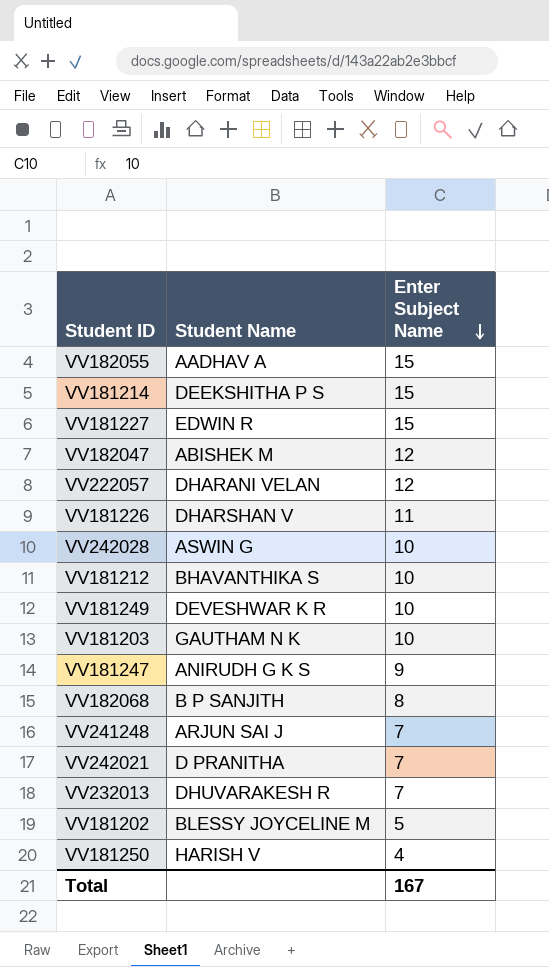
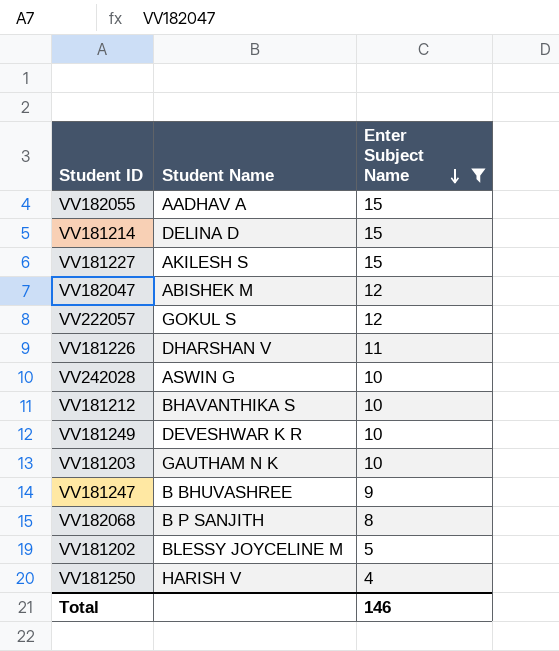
filter: none -> Enter Subject Name != 7
VV181214 | Student Name: DEEKSHITHA P S -> DELINA D
VV181227 | Student Name: EDWIN R -> AKILESH S
VV222057 | Student Name: DHARANI VELAN -> GOKUL S
VV181247 | Student Name: ANIRUDH G K S -> B BHUVASHREE
Total | Enter Subject Name: 167 -> 146

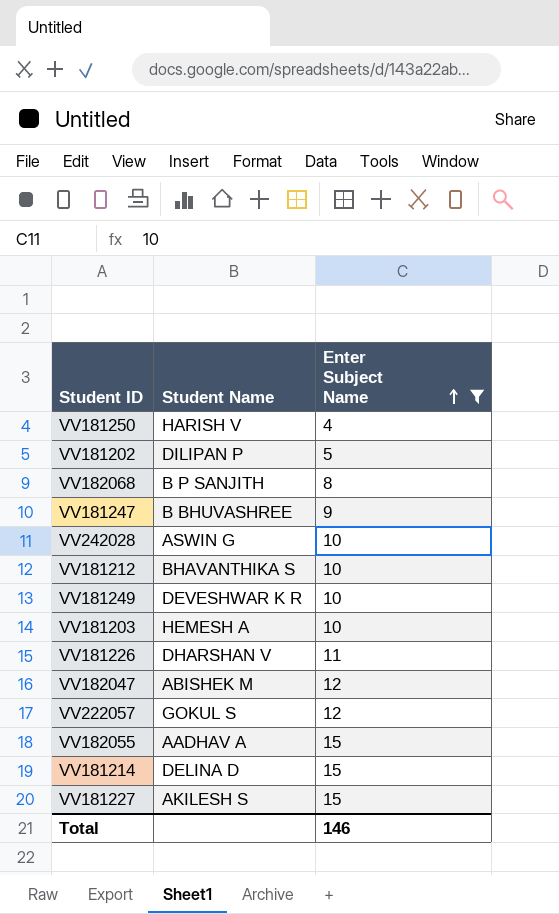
row order: Enter Subject Name descending -> Enter Subject Name ascending
VV181202 | Student Name: BLESSY JOYCELINE M -> DILIPAN P
VV181203 | Student Name: GAUTHAM N K -> HEMESH A

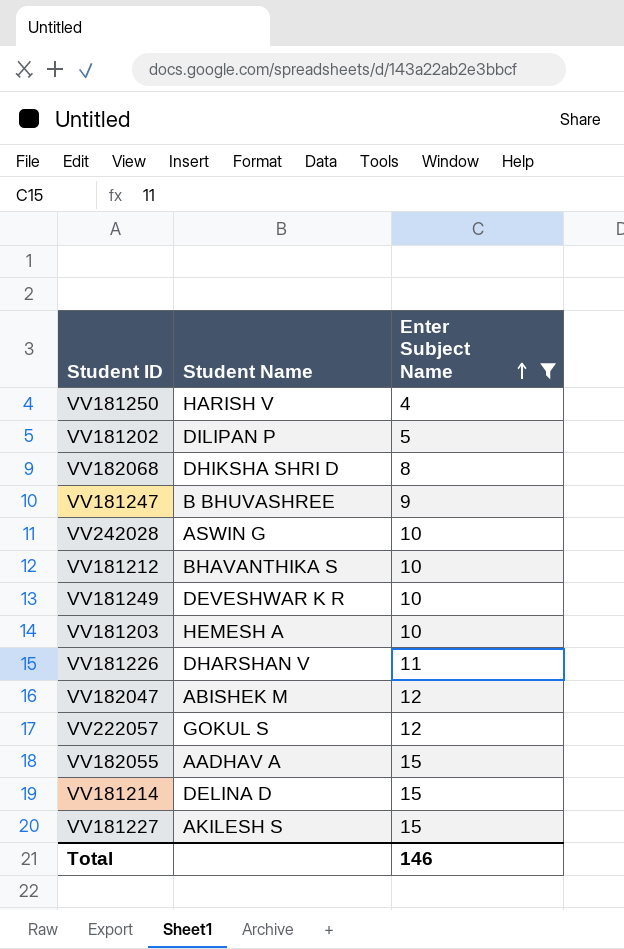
VV182068 | Student Name: B P SANJITH -> DHIKSHA SHRI D

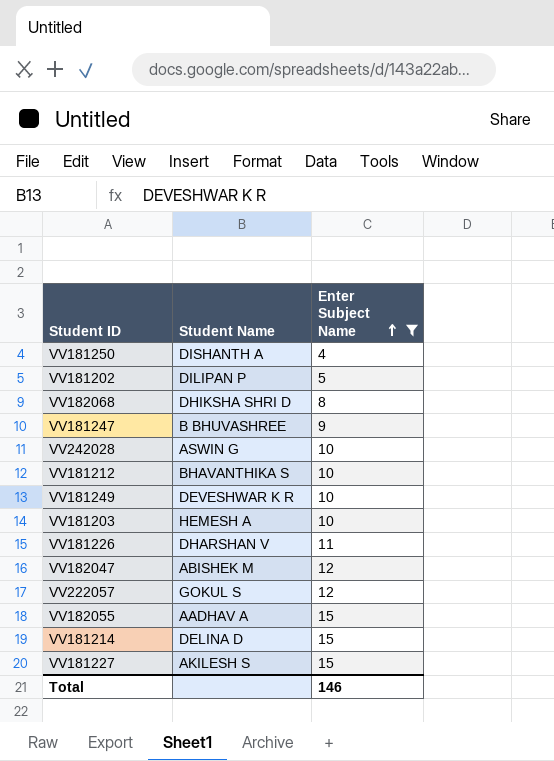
VV181250 | Student Name: HARISH V -> DISHANTH A

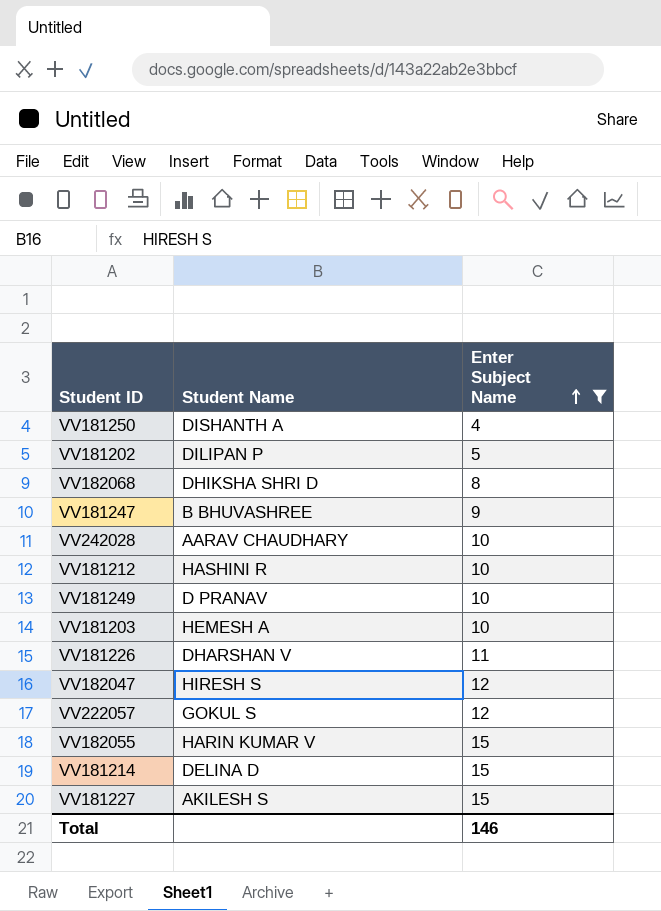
VV242028 | Student Name: ASWIN G -> AARAV CHAUDHARY
VV181212 | Student Name: BHAVANTHIKA S -> HASHINI R
VV181249 | Student Name: DEVESHWAR K R -> D PRANAV
VV182047 | Student Name: ABISHEK M -> HIRESH S
VV182055 | Student Name: AADHAV A -> HARIN KUMAR V

